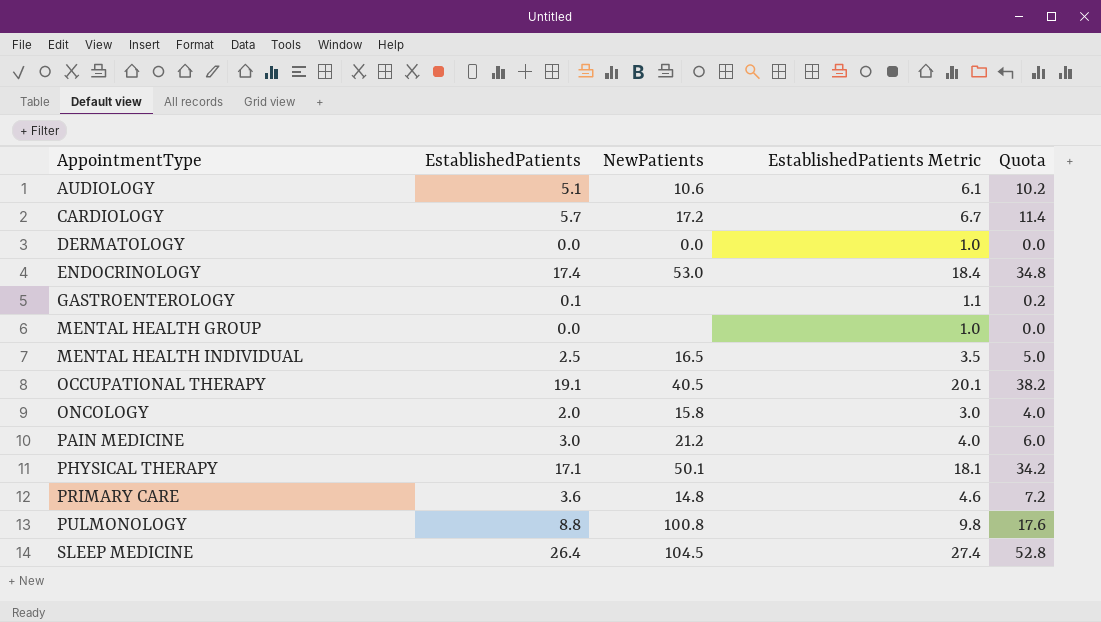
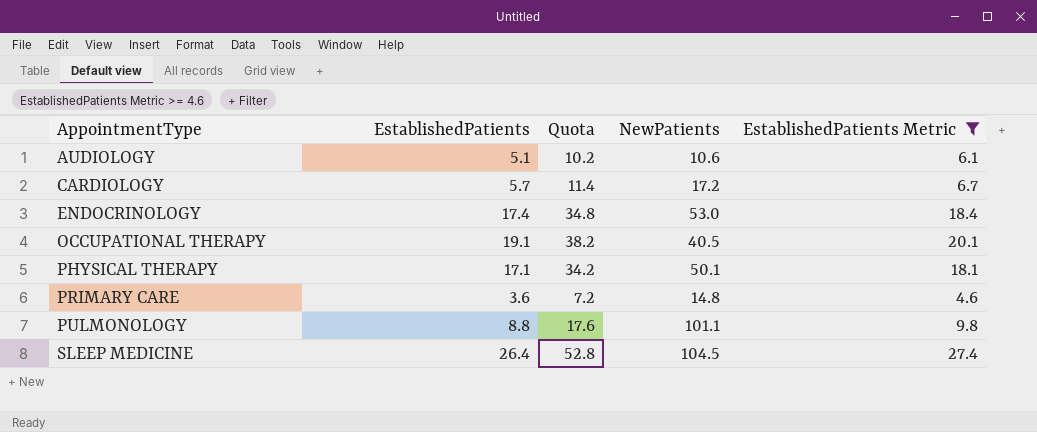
filter: none -> EstablishedPatients Metric >= 4.6
column Quota | position: 5 -> 3
PULMONOLOGY | NewPatients: 100.8 -> 101.1

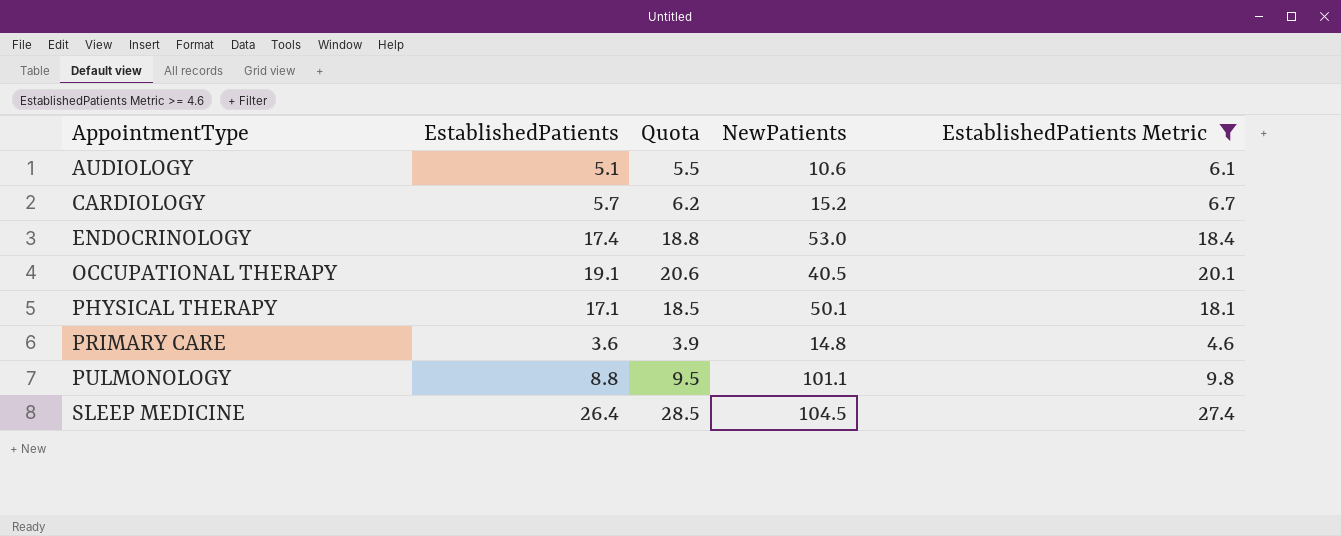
column Quota | formula: [EstablishedPatients] * 2 -> [EstablishedPatients] * 1.08
CARDIOLOGY | NewPatients: 17.2 -> 15.2

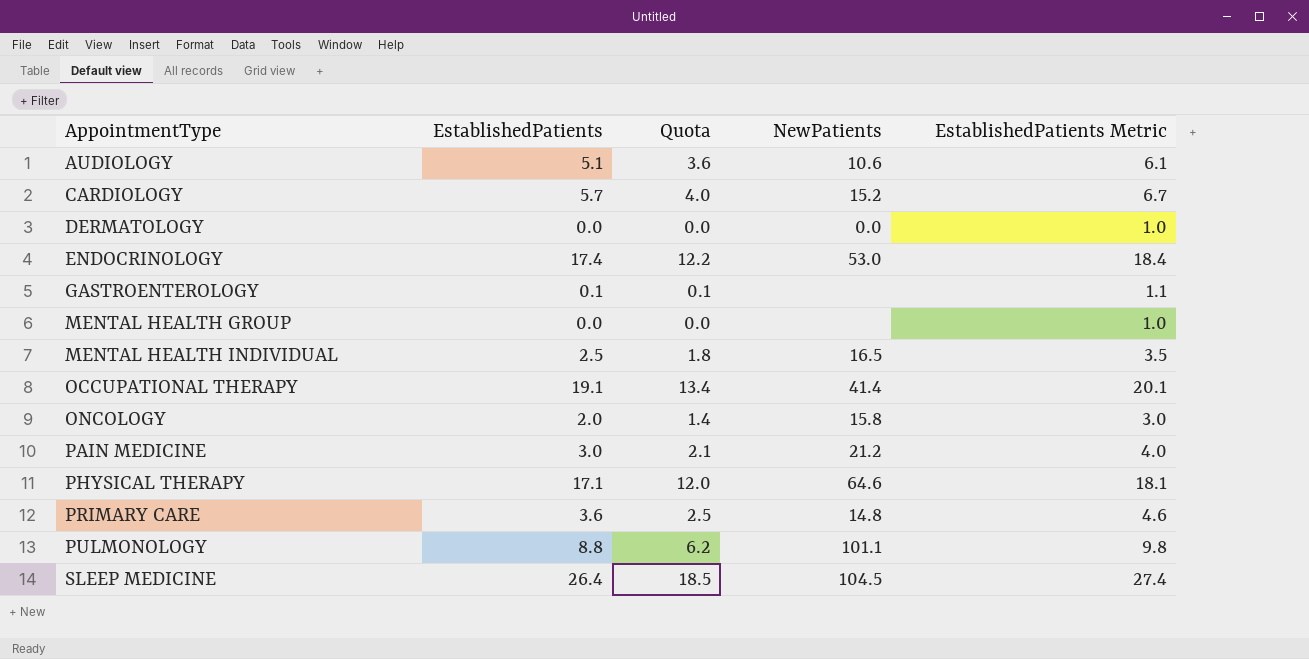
filter: EstablishedPatients Metric >= 4.6 -> none
column Quota | formula: [EstablishedPatients] * 1.08 -> [EstablishedPatients] * 0.7
OCCUPATIONAL THERAPY | NewPatients: 40.5 -> 41.4
PHYSICAL THERAPY | NewPatients: 50.1 -> 64.6

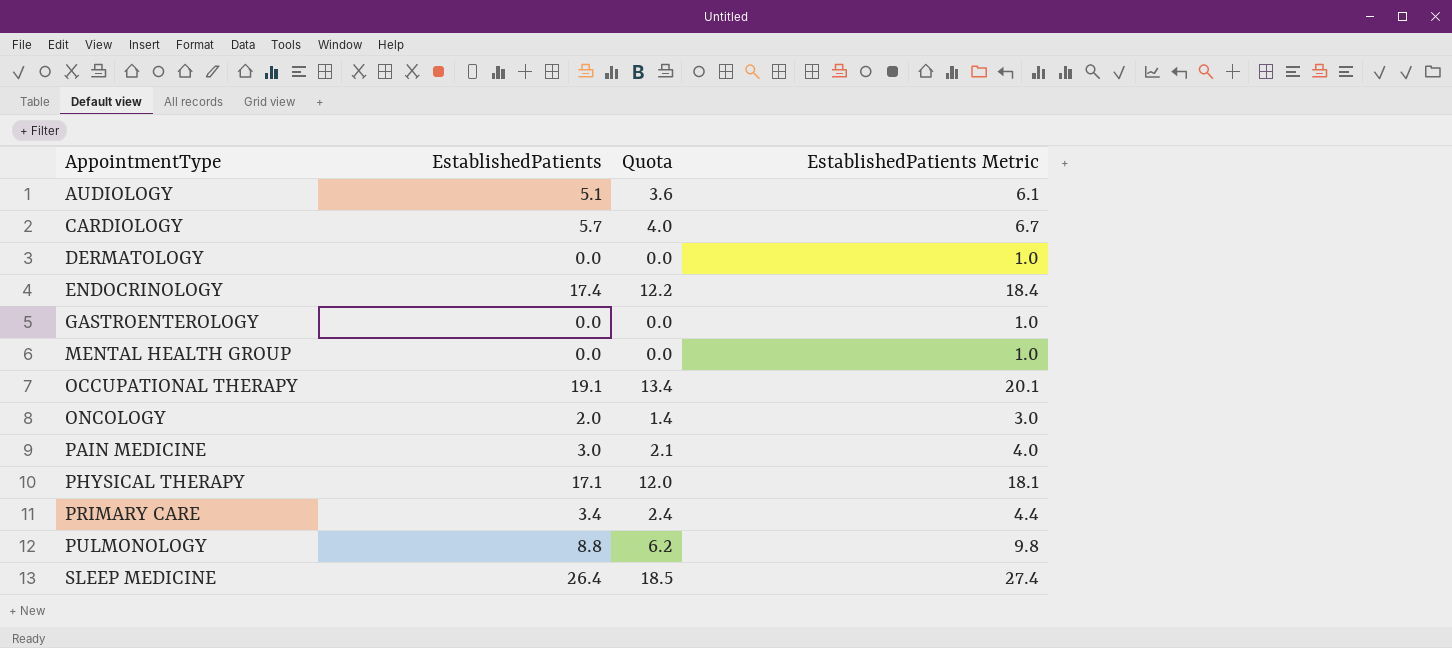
column NewPatients | position: 4 -> none
row MENTAL HEALTH INDIVIDUAL: 2.5 | 1.8 | 16.5 | 3.5 -> none
GASTROENTEROLOGY | EstablishedPatients: 0.1 -> 0.0
GASTROENTEROLOGY | Quota: 0.1 -> 0.0
GASTROENTEROLOGY | EstablishedPatients Metric: 1.1 -> 1.0
PRIMARY CARE | EstablishedPatients: 3.6 -> 3.4
PRIMARY CARE | Quota: 2.5 -> 2.4
PRIMARY CARE | EstablishedPatients Metric: 4.6 -> 4.4

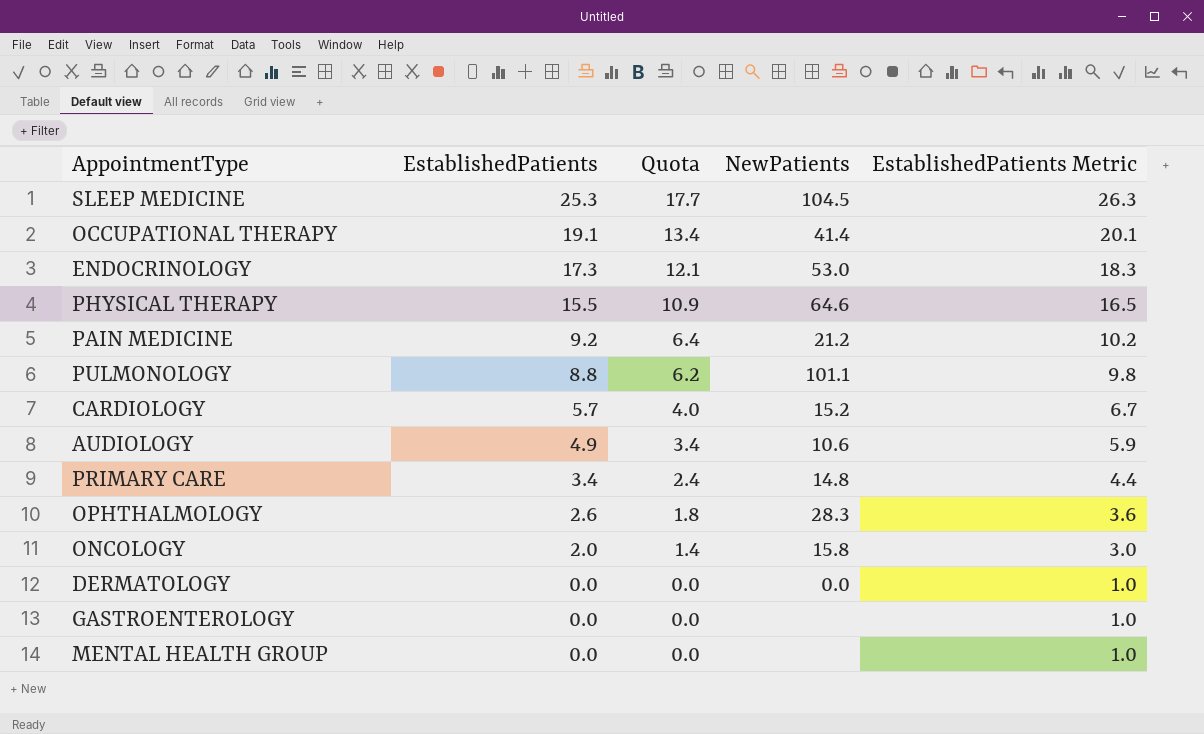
row order: AppointmentType ascending -> EstablishedPatients descending
column NewPatients | position: none -> 4
SLEEP MEDICINE | EstablishedPatients: 26.4 -> 25.3
SLEEP MEDICINE | Quota: 18.5 -> 17.7
SLEEP MEDICINE | EstablishedPatients Metric: 27.4 -> 26.3
ENDOCRINOLOGY | EstablishedPatients: 17.4 -> 17.3
ENDOCRINOLOGY | Quota: 12.2 -> 12.1
ENDOCRINOLOGY | EstablishedPatients Metric: 18.4 -> 18.3
PHYSICAL THERAPY | EstablishedPatients: 17.1 -> 15.5
PHYSICAL THERAPY | Quota: 12.0 -> 10.9
PHYSICAL THERAPY | EstablishedPatients Metric: 18.1 -> 16.5
PAIN MEDICINE | EstablishedPatients: 3.0 -> 9.2
PAIN MEDICINE | Quota: 2.1 -> 6.4
PAIN MEDICINE | EstablishedPatients Metric: 4.0 -> 10.2
AUDIOLOGY | EstablishedPatients: 5.1 -> 4.9
AUDIOLOGY | Quota: 3.6 -> 3.4
AUDIOLOGY | EstablishedPatients Metric: 6.1 -> 5.9
row OPHTHALMOLOGY: none -> 2.6 | 1.8 | 28.3 | 3.6

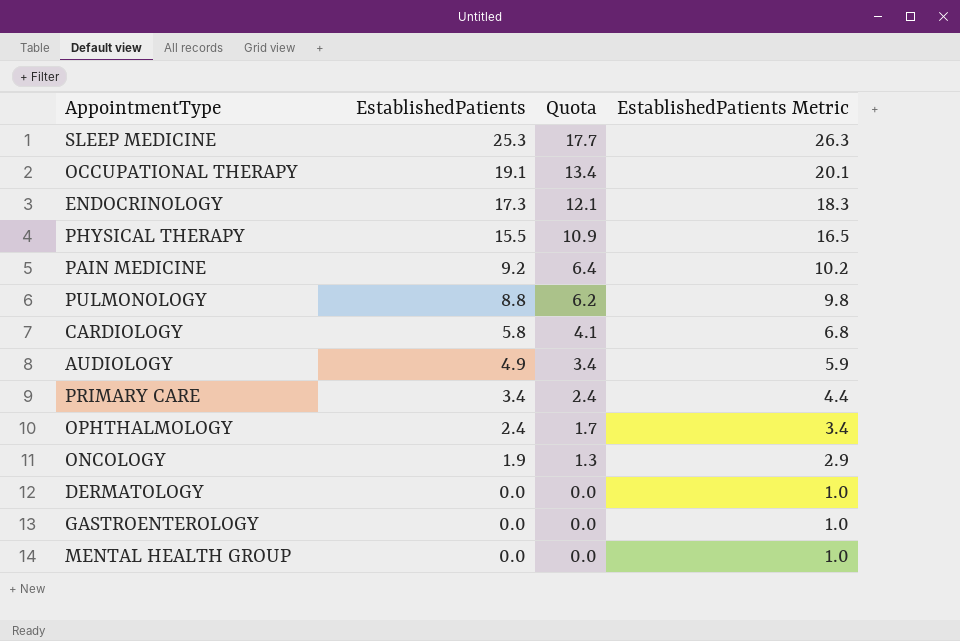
column NewPatients | position: 4 -> none
CARDIOLOGY | EstablishedPatients: 5.7 -> 5.8
CARDIOLOGY | Quota: 4.0 -> 4.1
CARDIOLOGY | EstablishedPatients Metric: 6.7 -> 6.8
OPHTHALMOLOGY | EstablishedPatients: 2.6 -> 2.4
OPHTHALMOLOGY | Quota: 1.8 -> 1.7
OPHTHALMOLOGY | EstablishedPatients Metric: 3.6 -> 3.4
ONCOLOGY | EstablishedPatients: 2.0 -> 1.9
ONCOLOGY | Quota: 1.4 -> 1.3
ONCOLOGY | EstablishedPatients Metric: 3.0 -> 2.9

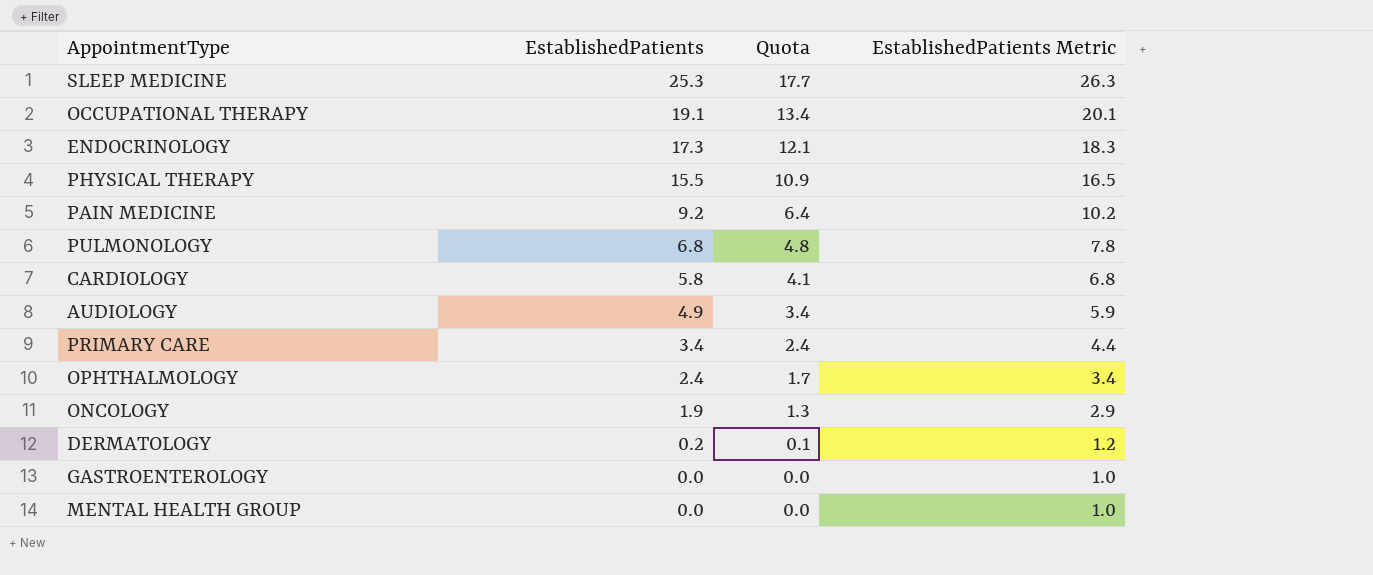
PULMONOLOGY | EstablishedPatients: 8.8 -> 6.8
PULMONOLOGY | Quota: 6.2 -> 4.8
PULMONOLOGY | EstablishedPatients Metric: 9.8 -> 7.8
DERMATOLOGY | EstablishedPatients: 0.0 -> 0.2
DERMATOLOGY | Quota: 0.0 -> 0.1
DERMATOLOGY | EstablishedPatients Metric: 1.0 -> 1.2

